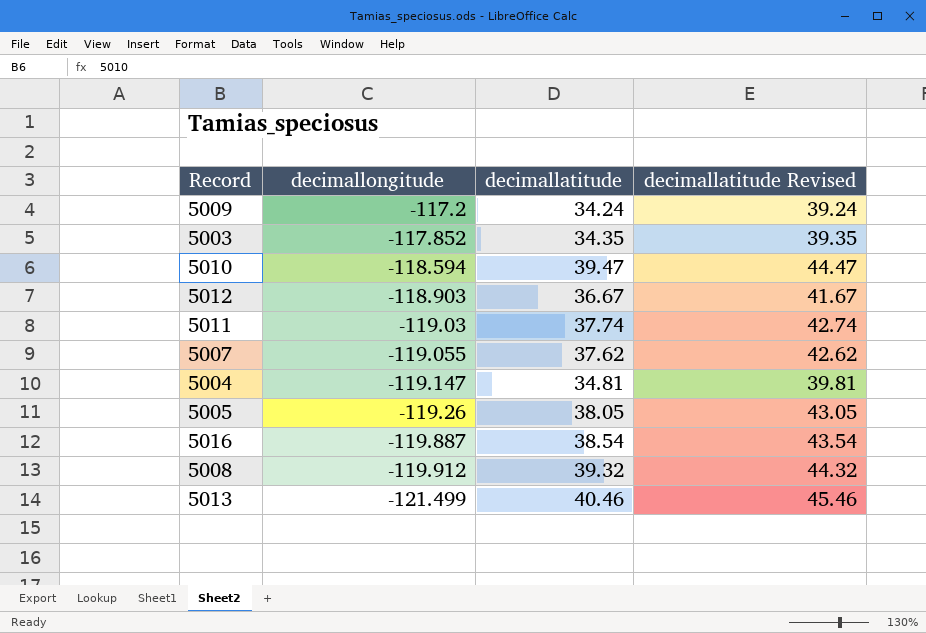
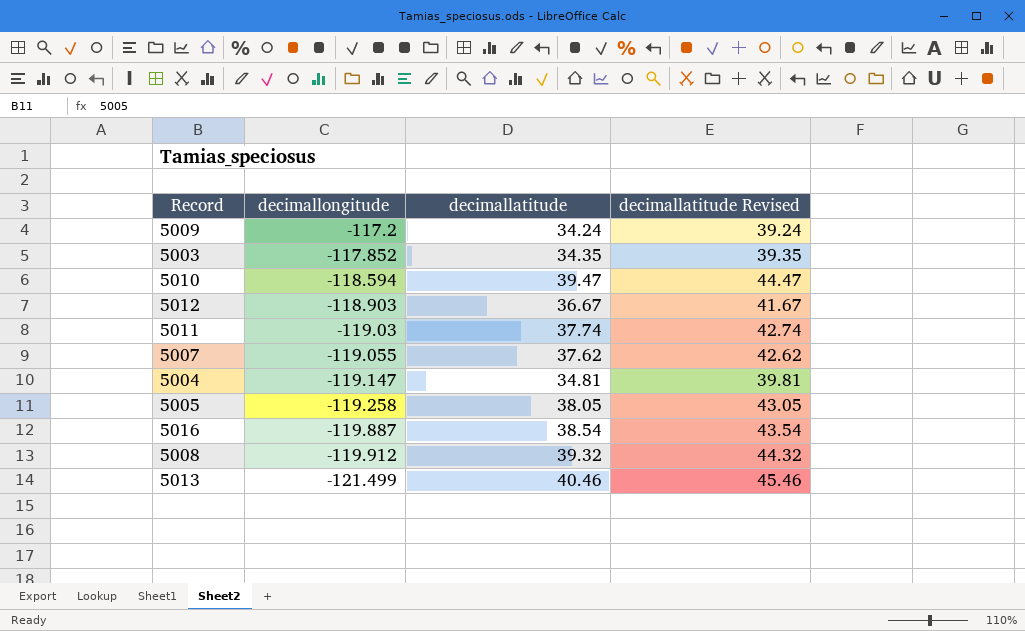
5005 | decimallongitude: -119.26 -> -119.258

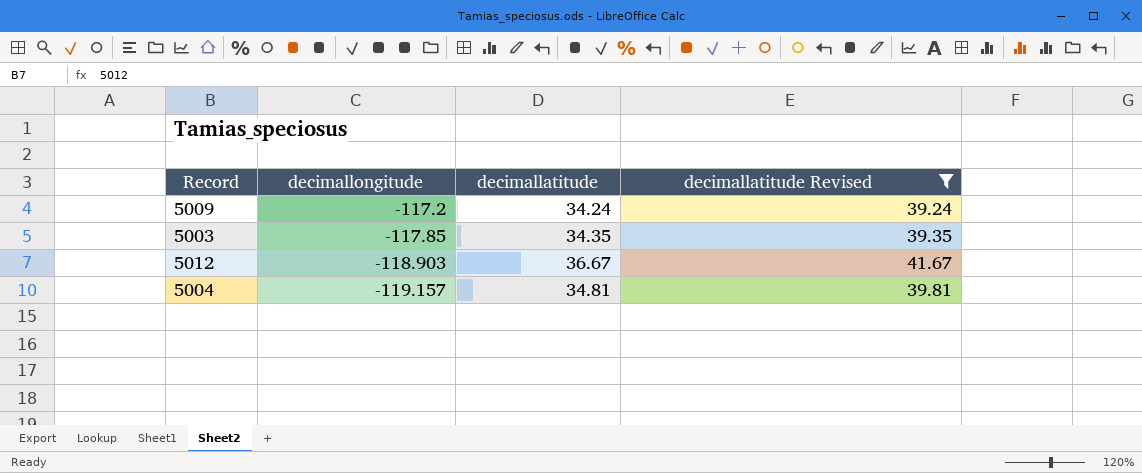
filter: none -> decimallatitude Revised <= 41.67
5003 | decimallongitude: -117.852 -> -117.85
5004 | decimallongitude: -119.147 -> -119.157

